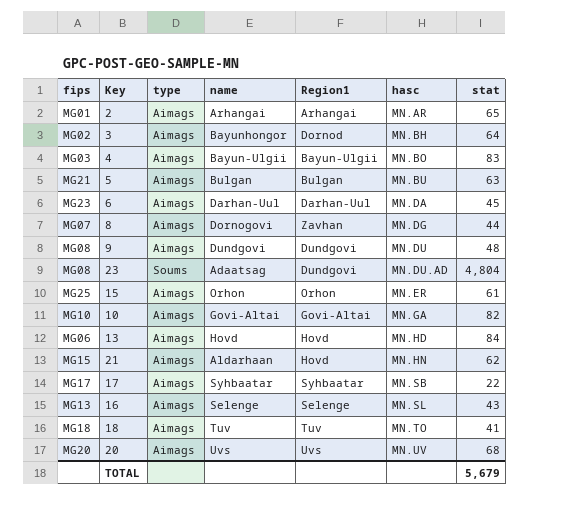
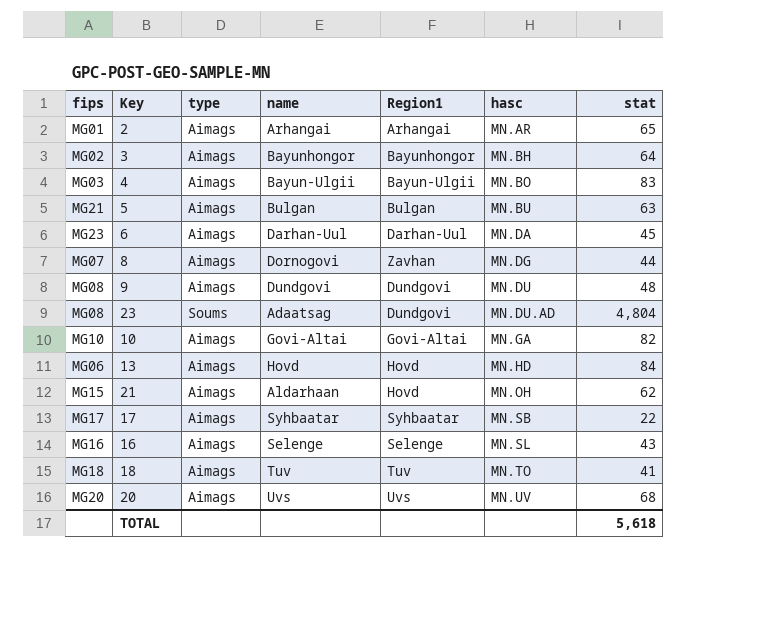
row 15: MG25 | Aimags | Orhon | Orhon | MN.ER | 61 -> none
3 | Region1: Dornod -> Bayunhongor
21 | hasc: MN.HN -> MN.OH
16 | fips: MG13 -> MG16
TOTAL | stat: 5,679 -> 5,618

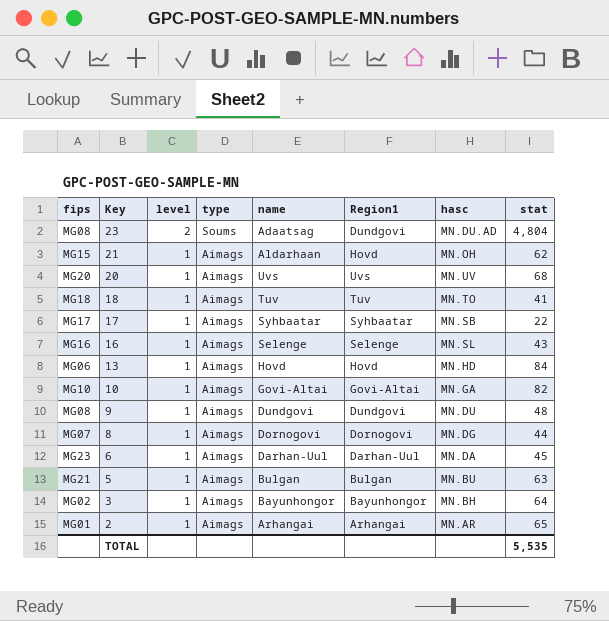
row order: hasc ascending -> Key descending
column level | position: none -> 3
row 4: MG03 | Aimags | Bayun-Ulgii | Bayun-Ulgii | MN.BO | 83 -> none
8 | Region1: Zavhan -> Dornogovi
TOTAL | stat: 5,618 -> 5,535

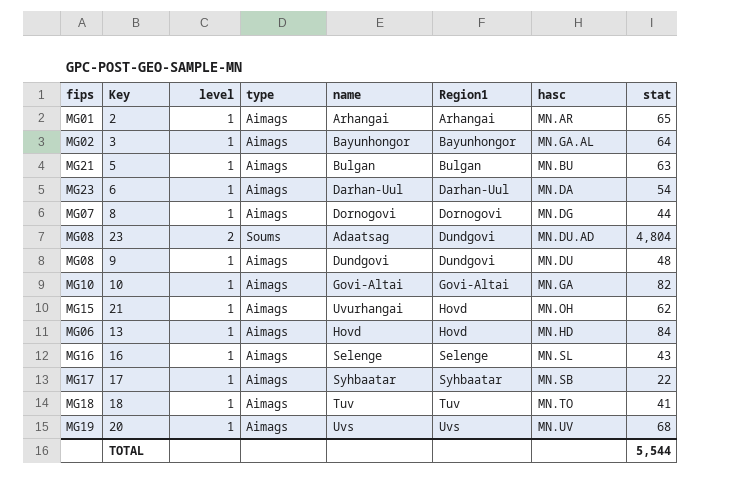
row order: Key descending -> Region1 ascending
3 | hasc: MN.BH -> MN.GA.AL
6 | stat: 45 -> 54
21 | name: Aldarhaan -> Uvurhangai
20 | fips: MG20 -> MG19
TOTAL | stat: 5,535 -> 5,544

